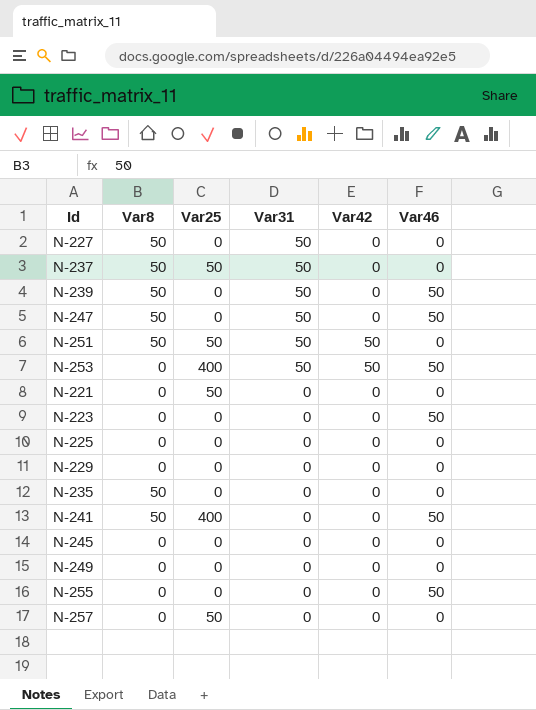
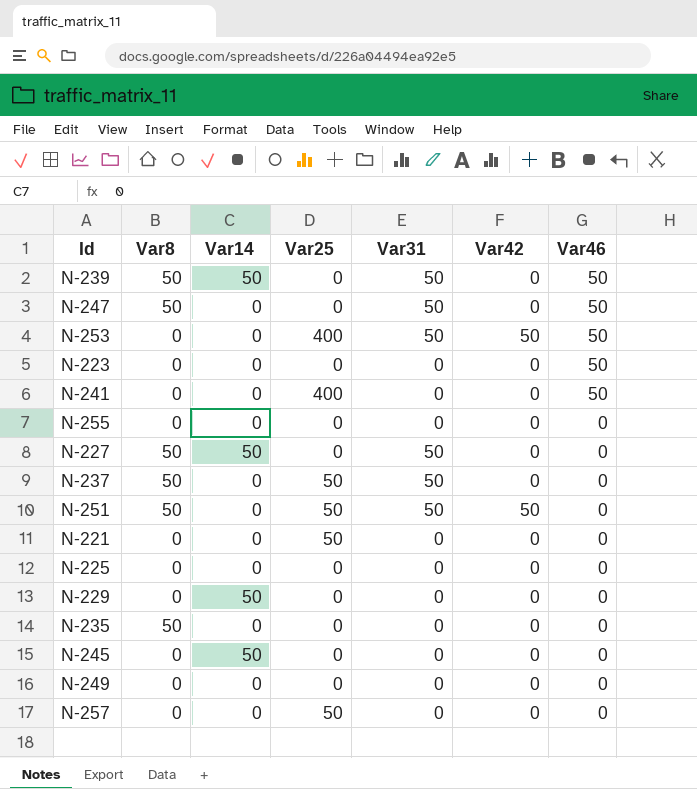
row order: Var31 descending -> Var46 descending
column Var14 | position: none -> 3
N-241 | Var8: 50 -> 0
N-255 | Var46: 50 -> 0

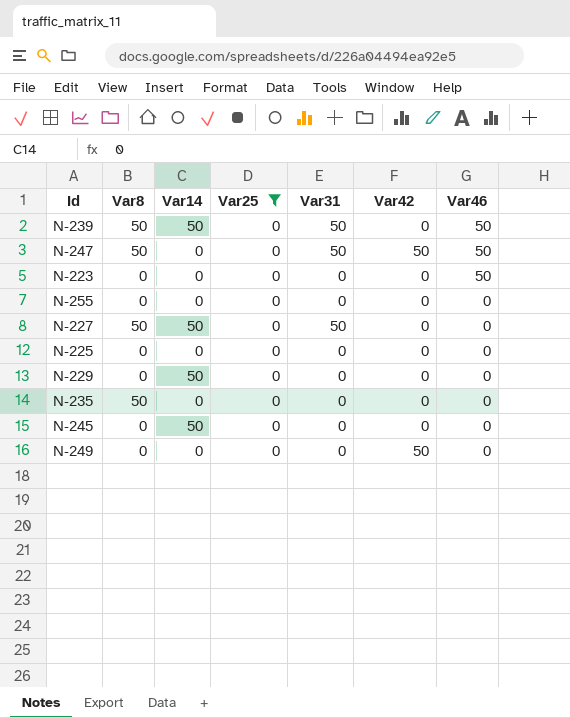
filter: none -> Var25 = 0
N-247 | Var42: 0 -> 50
N-249 | Var42: 0 -> 50

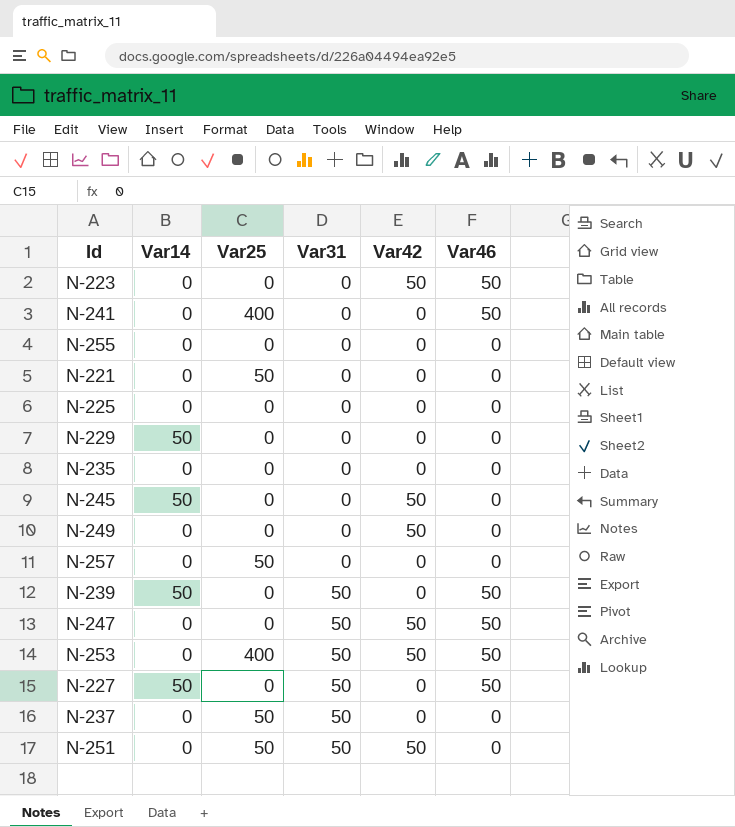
filter: Var25 = 0 -> none
row order: Var46 descending -> Var31 ascending
column Var8 | position: 2 -> none
N-223 | Var42: 0 -> 50
N-245 | Var42: 0 -> 50
N-227 | Var46: 0 -> 50

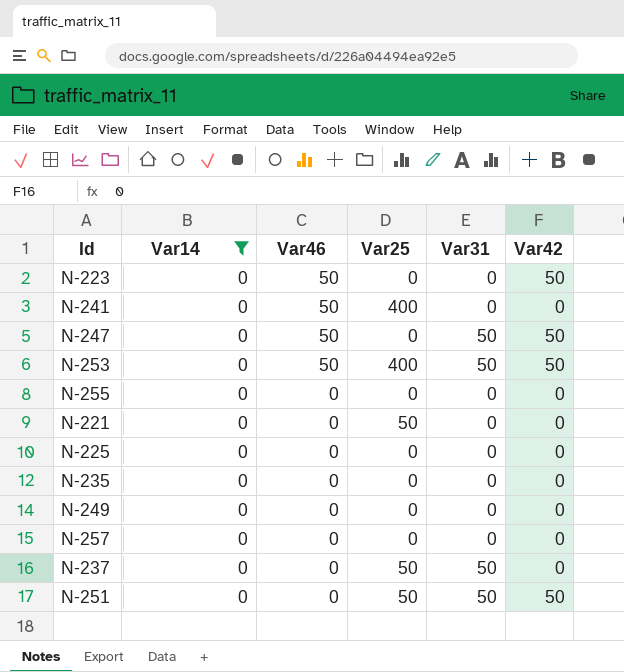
filter: none -> Var14 = 0
row order: Var31 ascending -> Var46 descending
column Var46 | position: 6 -> 3
N-249 | Var42: 50 -> 0
N-257 | Var25: 50 -> 0

